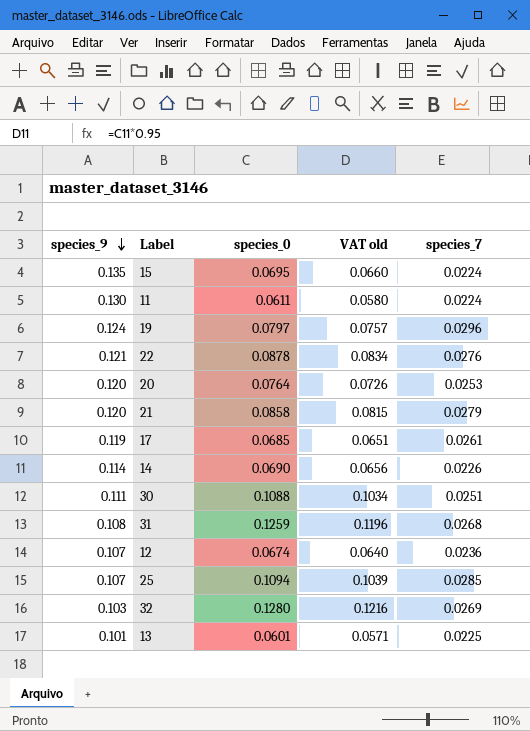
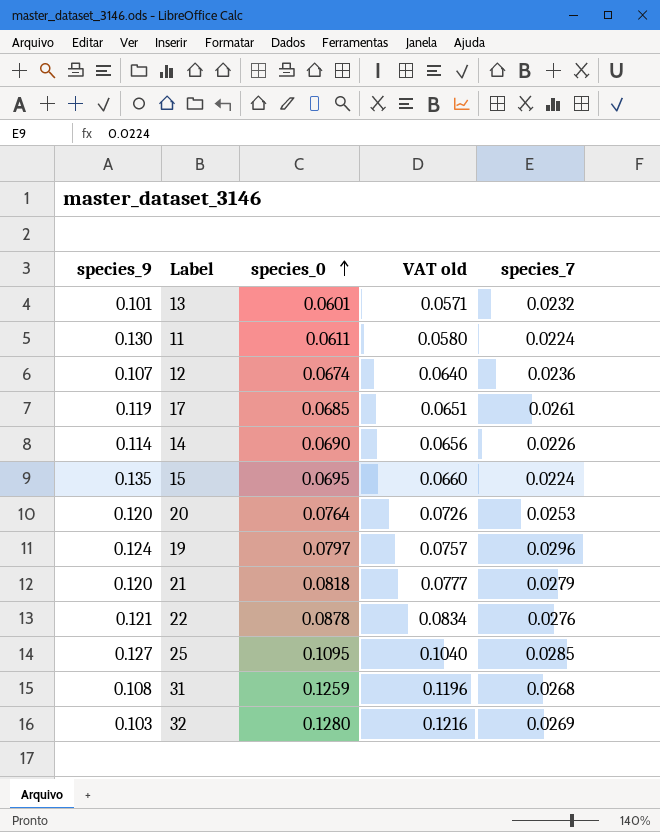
row order: species_9 descending -> species_0 ascending
row 30: 0.111 | 0.1088 | 0.1034 | 0.0251 -> none
13 | species_7: 0.0225 -> 0.0232
21 | species_0: 0.0858 -> 0.0818
21 | VAT old: 0.0815 -> 0.0777
25 | species_9: 0.107 -> 0.127
25 | species_0: 0.1094 -> 0.1095
25 | VAT old: 0.1039 -> 0.1040

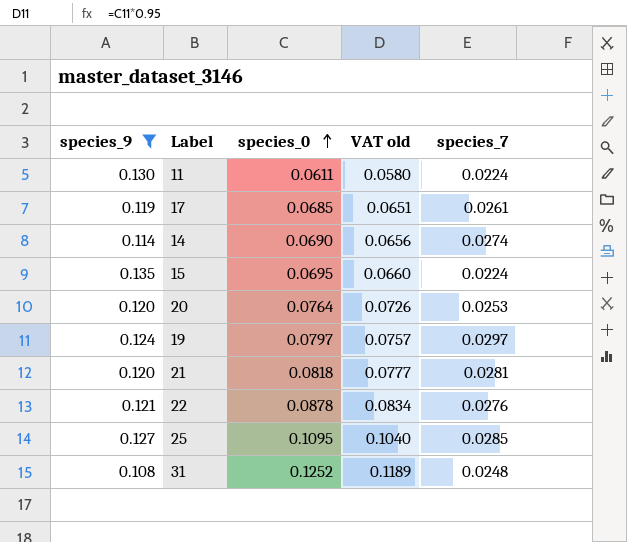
filter: none -> species_9 >= 0.108
14 | species_7: 0.0226 -> 0.0274
19 | species_7: 0.0296 -> 0.0297
21 | species_7: 0.0279 -> 0.0281
31 | species_0: 0.1259 -> 0.1252
31 | VAT old: 0.1196 -> 0.1189
31 | species_7: 0.0268 -> 0.0248

